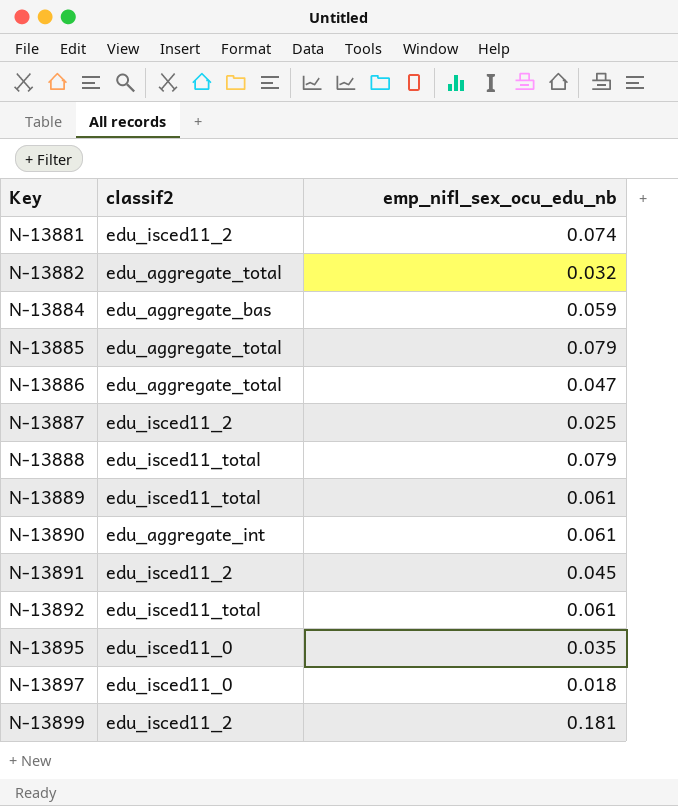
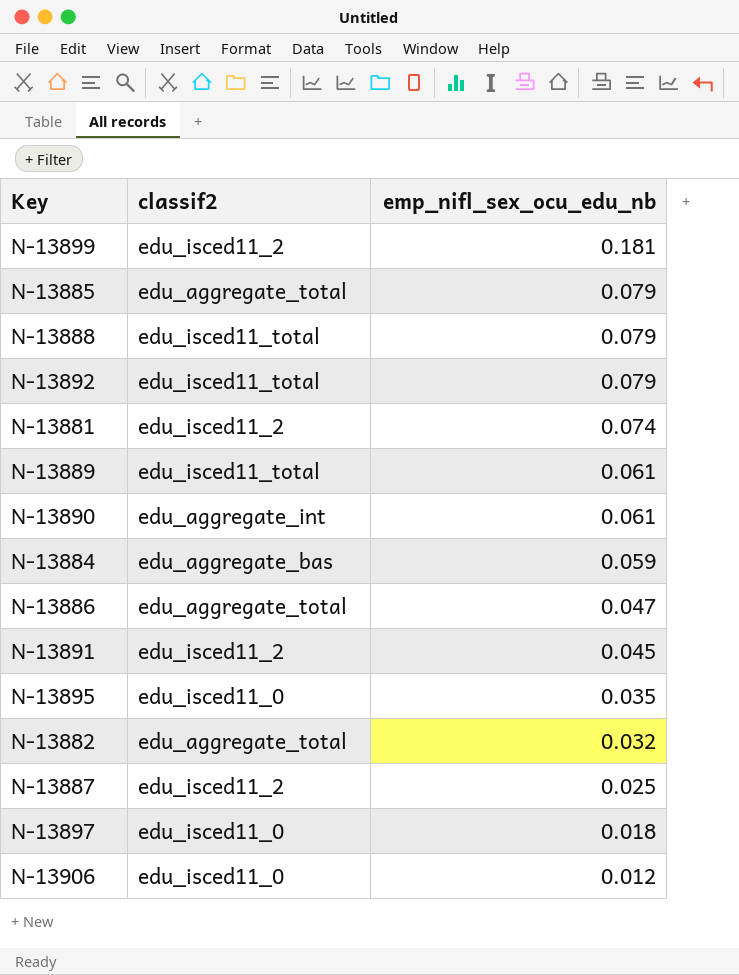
row order: Key ascending -> emp_nifl_sex_ocu_edu_nb descending
N-13892 | emp_nifl_sex_ocu_edu_nb: 0.061 -> 0.079
row N-13906: none -> edu_isced11_0 | 0.012

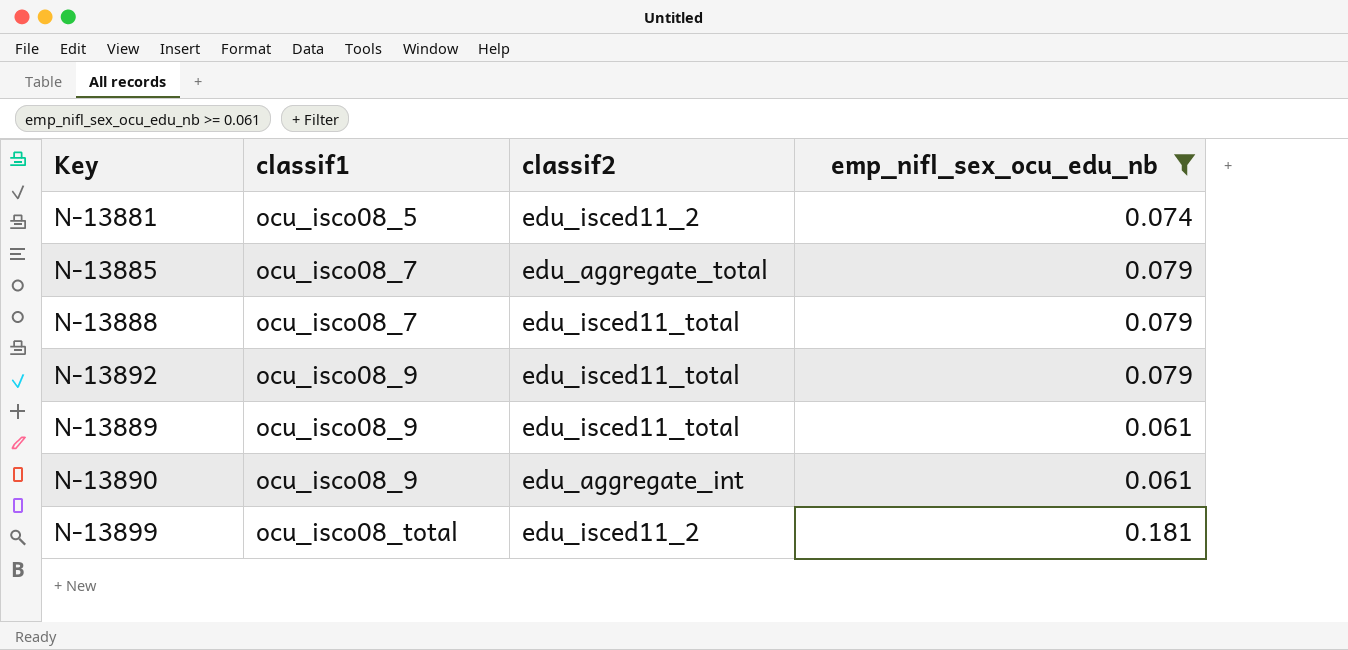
filter: none -> emp_nifl_sex_ocu_edu_nb >= 0.061
row order: emp_nifl_sex_ocu_edu_nb descending -> classif1 ascending
column classif1 | position: none -> 2

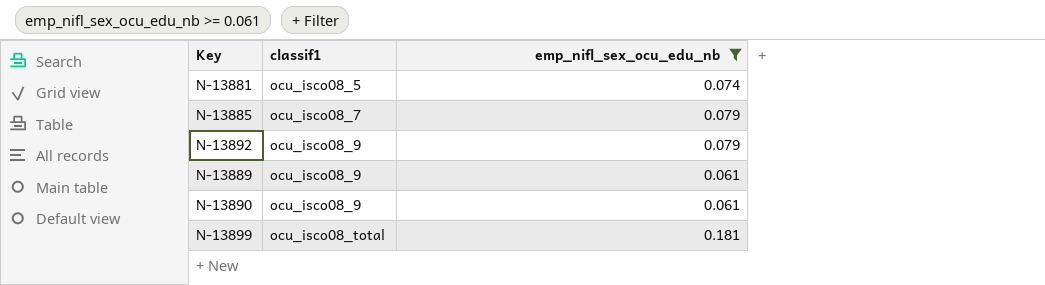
column classif2 | position: 3 -> none
row N-13888: ocu_isco08_7 | edu_isced11_total | 0.079 -> none

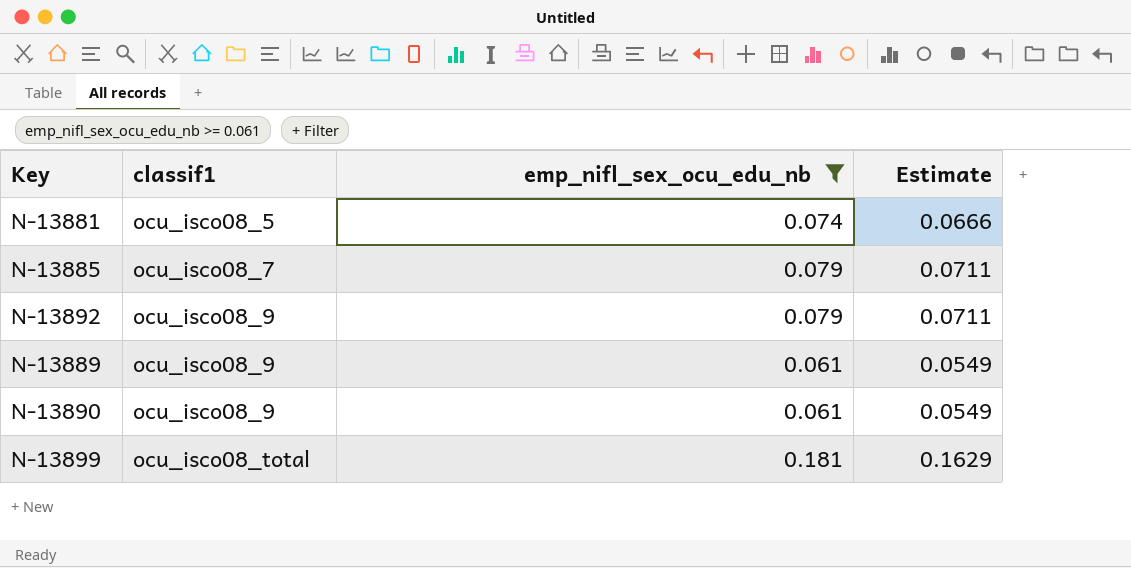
column Estimate | formula: none -> [emp_nifl_sex_ocu_edu_nb] * 0.9

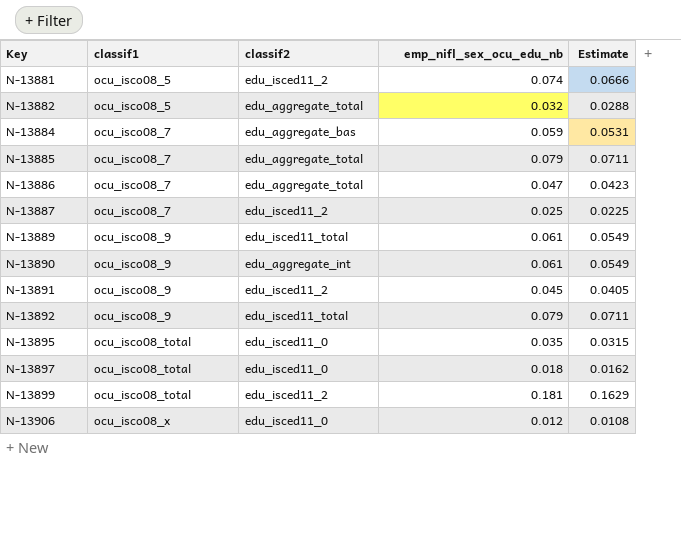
filter: emp_nifl_sex_ocu_edu_nb >= 0.061 -> none
row order: classif1 ascending -> Key ascending
column classif2 | position: none -> 3

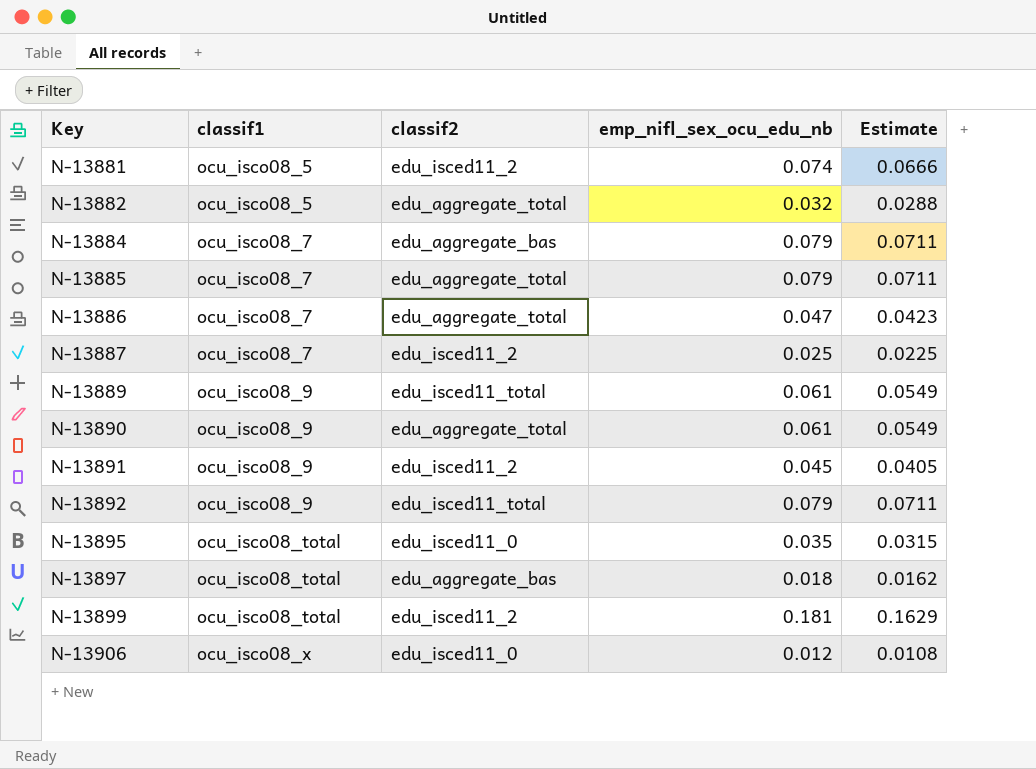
N-13884 | emp_nifl_sex_ocu_edu_nb: 0.059 -> 0.079
N-13884 | Estimate: 0.0531 -> 0.0711
N-13890 | classif2: edu_aggregate_int -> edu_aggregate_total
N-13897 | classif2: edu_isced11_0 -> edu_aggregate_bas

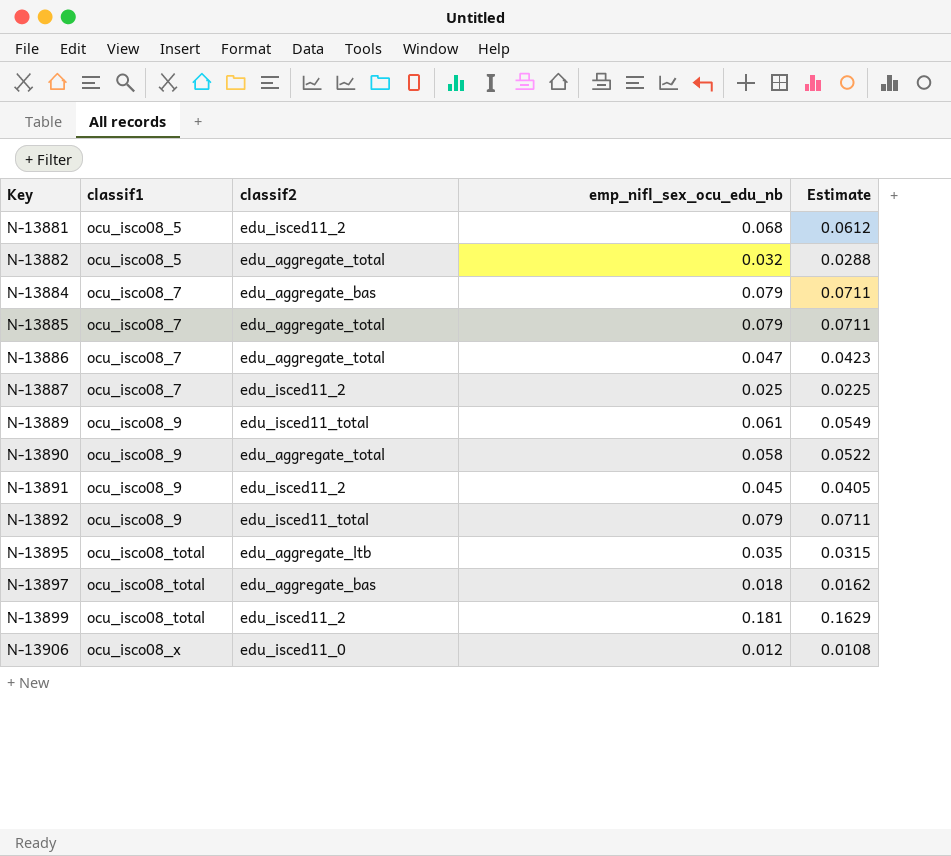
N-13881 | emp_nifl_sex_ocu_edu_nb: 0.074 -> 0.068
N-13881 | Estimate: 0.0666 -> 0.0612
N-13890 | emp_nifl_sex_ocu_edu_nb: 0.061 -> 0.058
N-13890 | Estimate: 0.0549 -> 0.0522
N-13895 | classif2: edu_isced11_0 -> edu_aggregate_ltb

